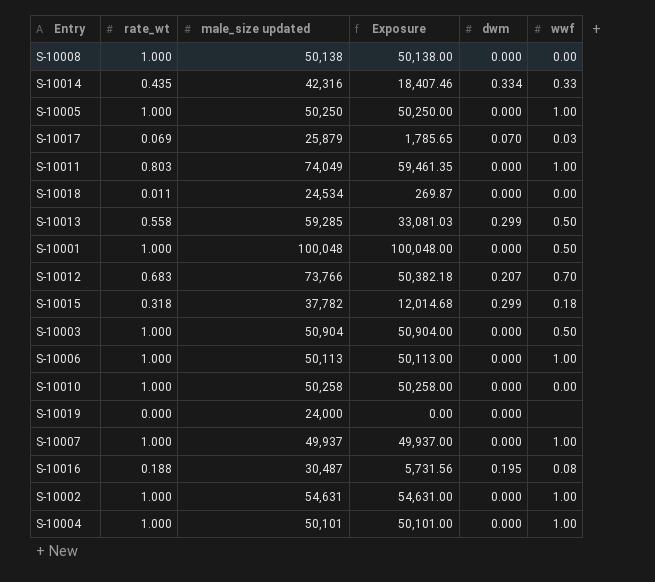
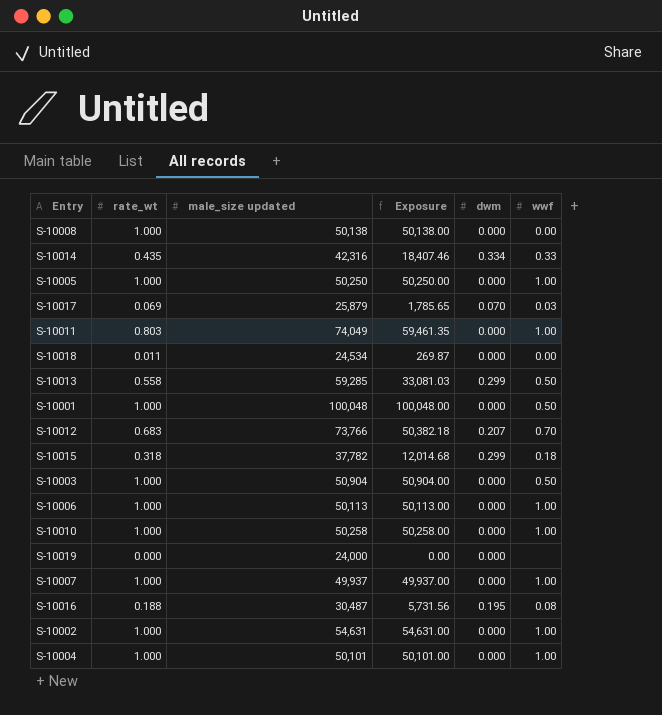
S-10010 | wwf: 0.00 -> 1.00

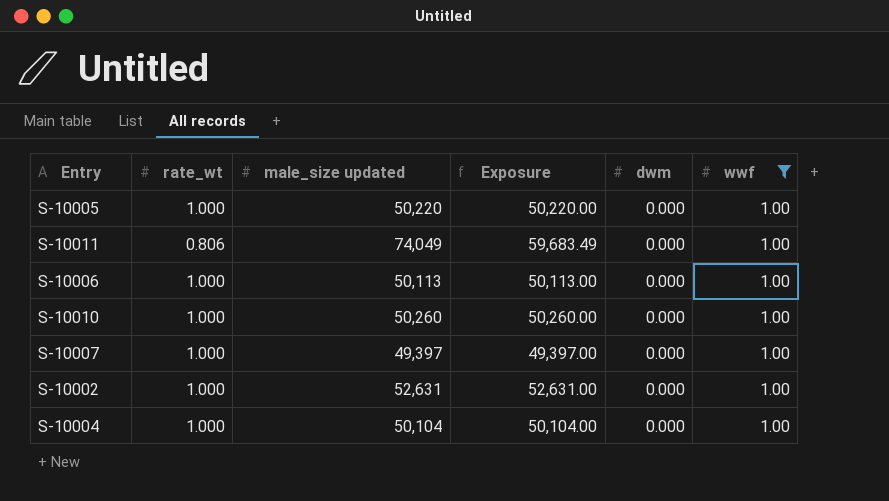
filter: none -> wwf = 1.00
S-10005 | male_size updated: 50,250 -> 50,220
S-10005 | Exposure: 50,250.00 -> 50,220.00
S-10011 | rate_wt: 0.803 -> 0.806
S-10011 | Exposure: 59,461.35 -> 59,683.49
S-10010 | male_size updated: 50,258 -> 50,260
S-10010 | Exposure: 50,258.00 -> 50,260.00
S-10007 | male_size updated: 49,937 -> 49,397
S-10007 | Exposure: 49,937.00 -> 49,397.00
S-10002 | male_size updated: 54,631 -> 52,631
S-10002 | Exposure: 54,631.00 -> 52,631.00
S-10004 | male_size updated: 50,101 -> 50,104
S-10004 | Exposure: 50,101.00 -> 50,104.00

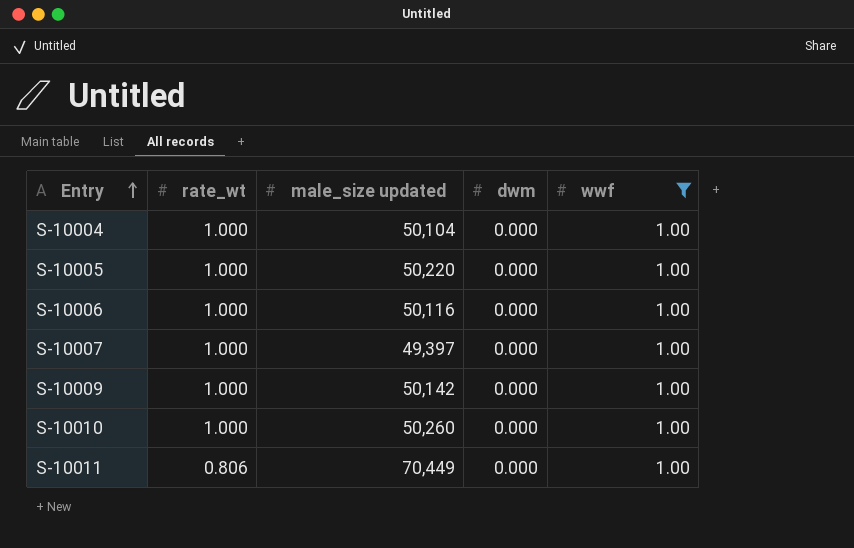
row order: none -> Entry ascending
column Exposure | formula: [rate_wt] * [male_size updated] -> none
row S-10002: 1.000 | 52,631 | 52,631.00 | 0.000 | 1.00 -> none
S-10006 | male_size updated: 50,113 -> 50,116
row S-10009: none -> 1.000 | 50,142 | 0.000 | 1.00
S-10011 | male_size updated: 74,049 -> 70,449

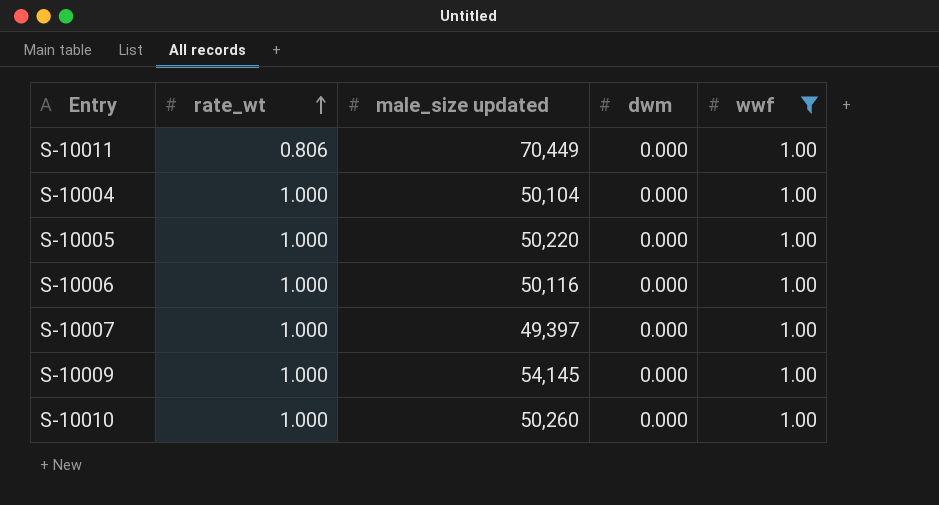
row order: Entry ascending -> rate_wt ascending
S-10009 | male_size updated: 50,142 -> 54,145

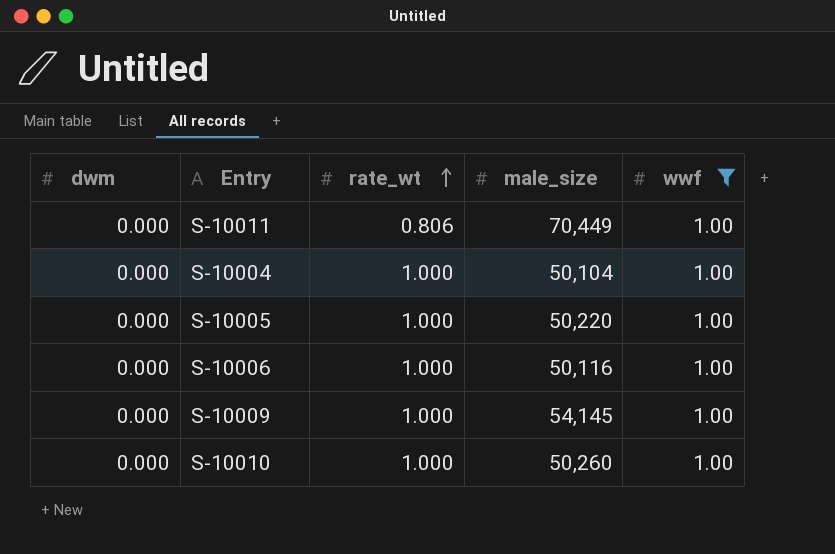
column dwm | position: 4 -> 1
column name: male_size updated -> male_size
row S-10007: 1.000 | 49,397 | 0.000 | 1.00 -> none

